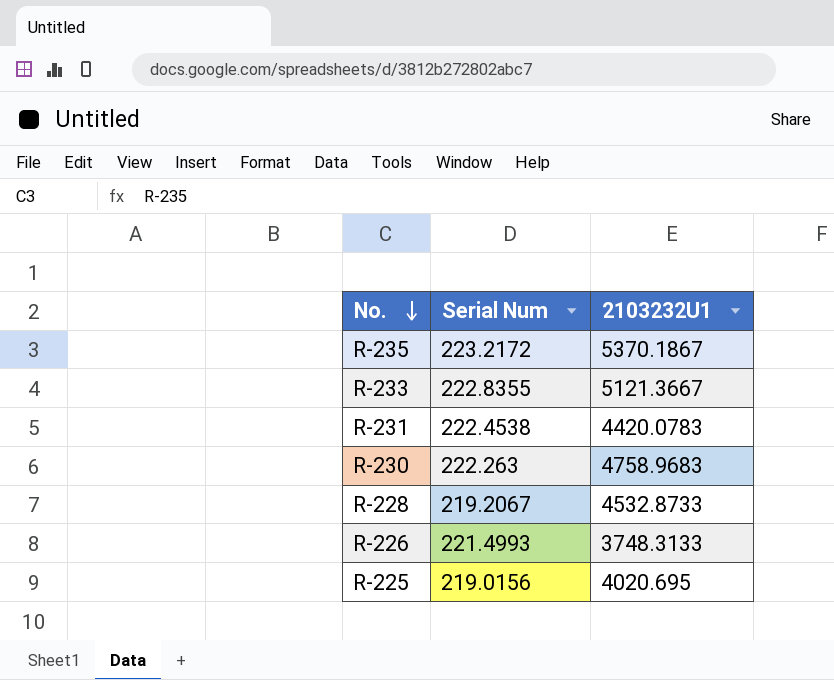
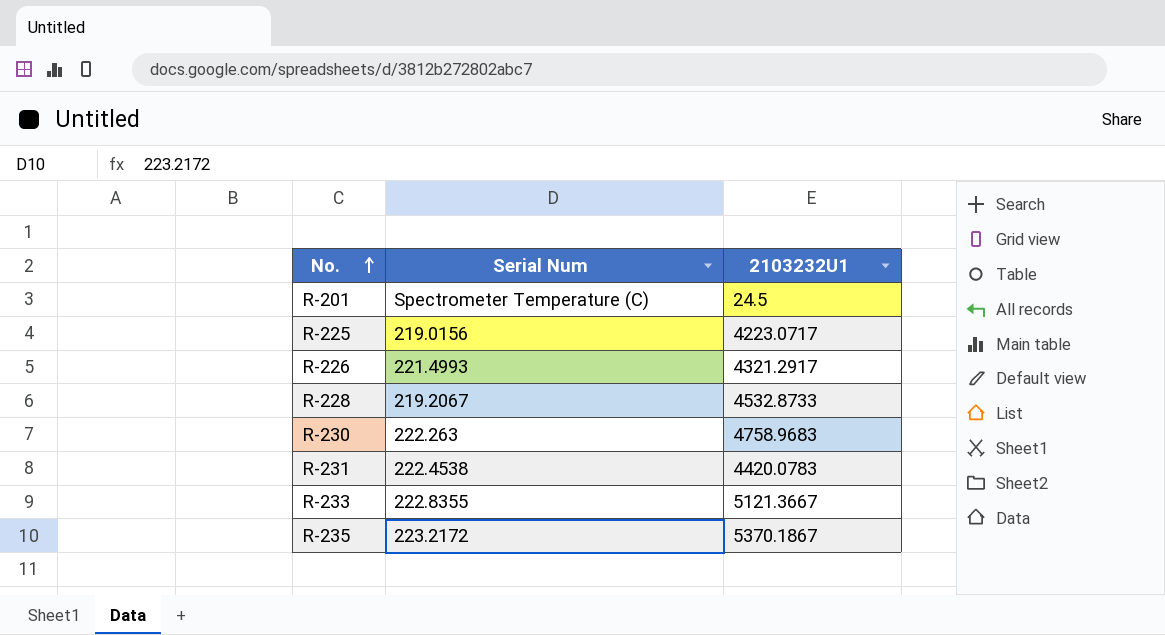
row order: No. descending -> No. ascending
row R-201: none -> Spectrometer Temperature (C) | 24.5
R-225 | 2103232U1: 4020.695 -> 4223.0717
R-226 | 2103232U1: 3748.3133 -> 4321.2917

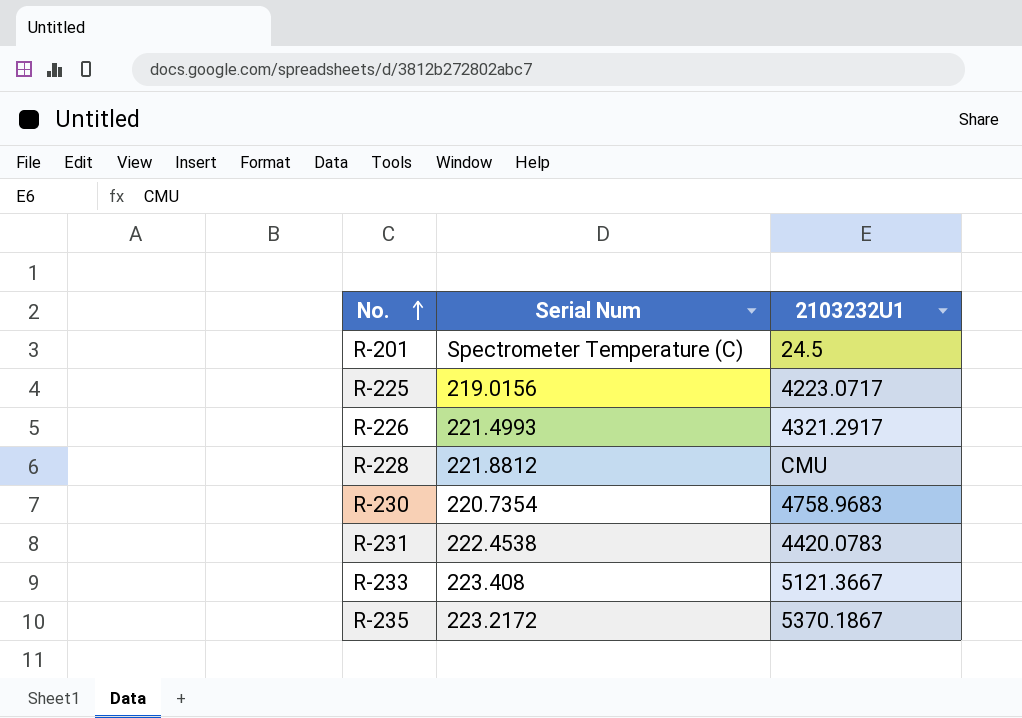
R-228 | Serial Num: 219.2067 -> 221.8812
R-228 | 2103232U1: 4532.8733 -> CMU
R-230 | Serial Num: 222.263 -> 220.7354
R-233 | Serial Num: 222.8355 -> 223.408

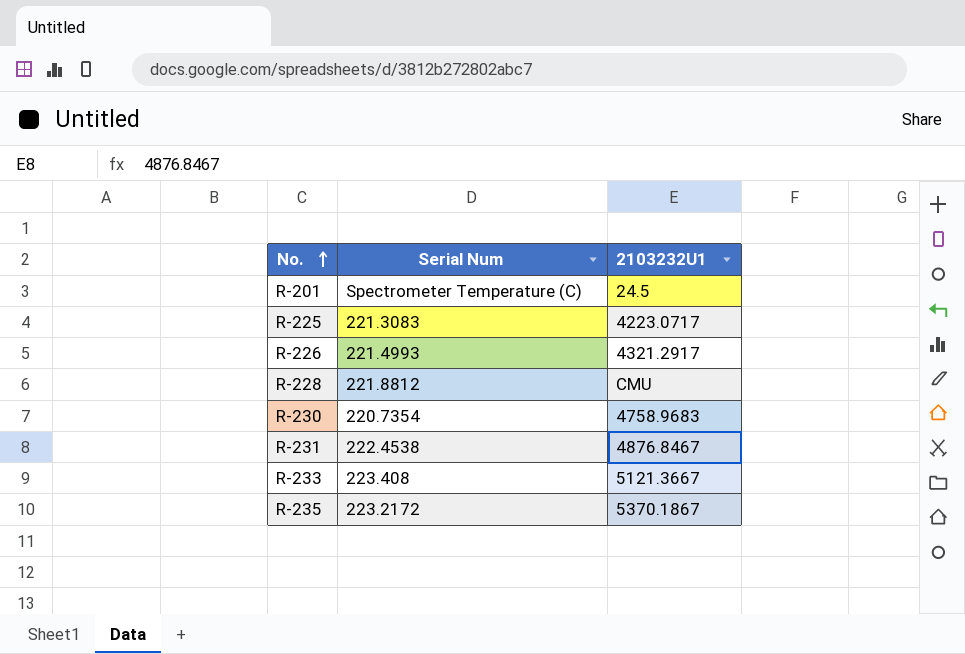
R-225 | Serial Num: 219.0156 -> 221.3083
R-231 | 2103232U1: 4420.0783 -> 4876.8467

